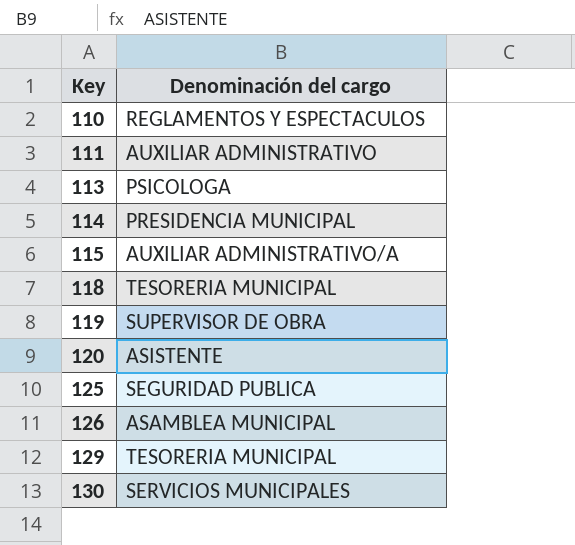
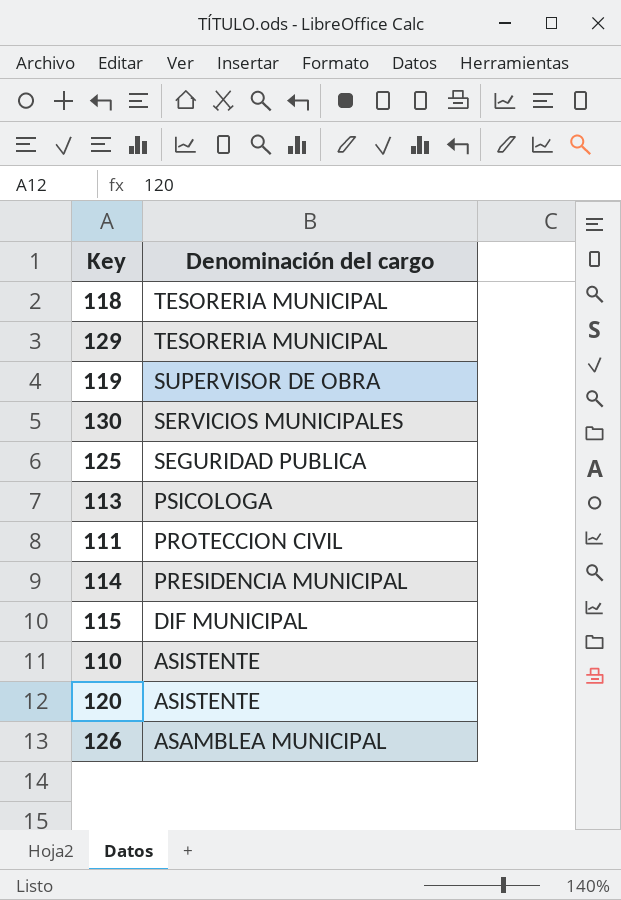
row order: Key ascending -> Denominación del cargo descending
111 | Denominación del cargo: AUXILIAR ADMINISTRATIVO -> PROTECCION CIVIL
115 | Denominación del cargo: AUXILIAR ADMINISTRATIVO/A -> DIF MUNICIPAL
110 | Denominación del cargo: REGLAMENTOS Y ESPECTACULOS -> ASISTENTE

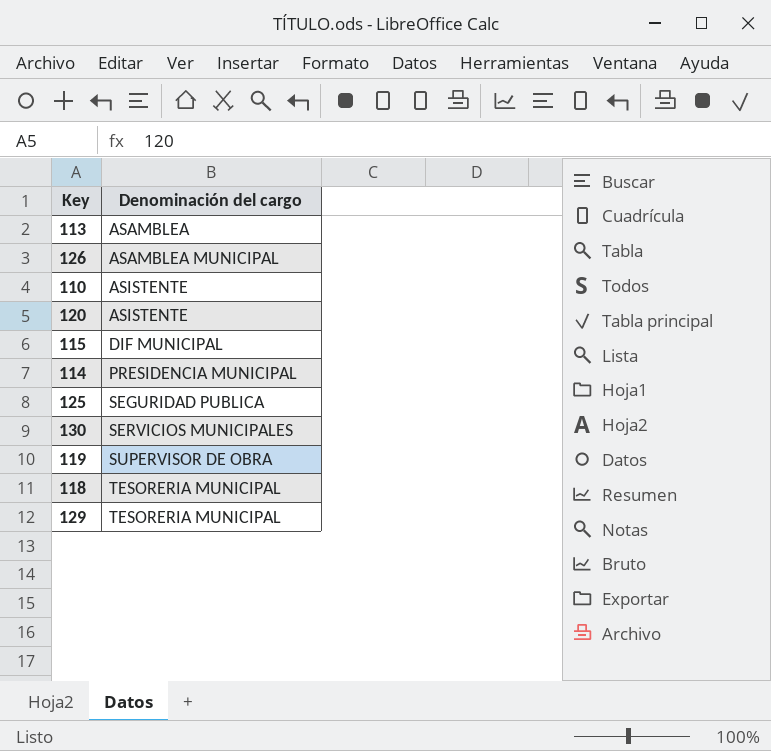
row order: Denominación del cargo descending -> Denominación del cargo ascending
row 111: PROTECCION CIVIL -> none
113 | Denominación del cargo: PSICOLOGA -> ASAMBLEA

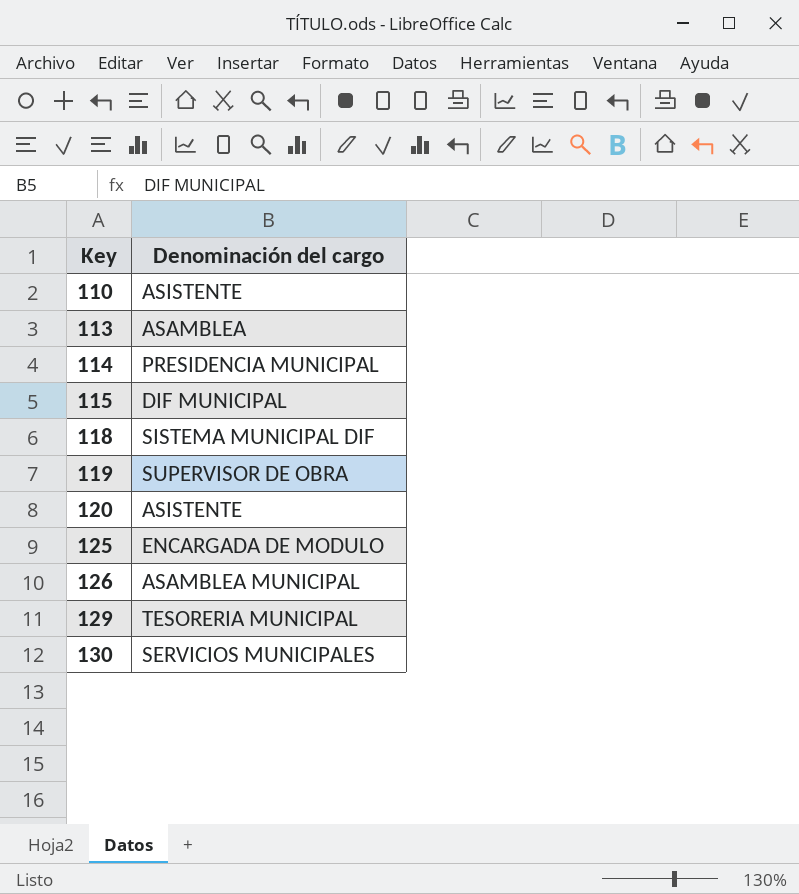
row order: Denominación del cargo ascending -> Key ascending
118 | Denominación del cargo: TESORERIA MUNICIPAL -> SISTEMA MUNICIPAL DIF
125 | Denominación del cargo: SEGURIDAD PUBLICA -> ENCARGADA DE MODULO

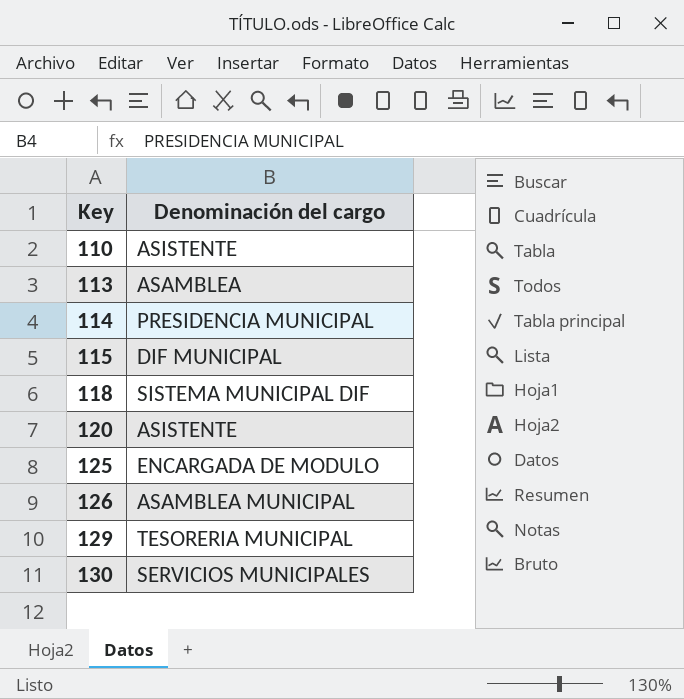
row 119: SUPERVISOR DE OBRA -> none

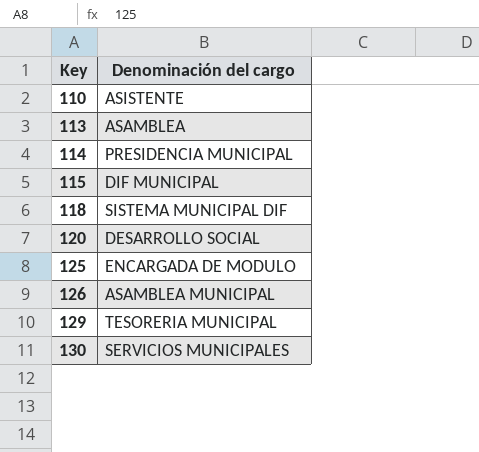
120 | Denominación del cargo: ASISTENTE -> DESARROLLO SOCIAL

